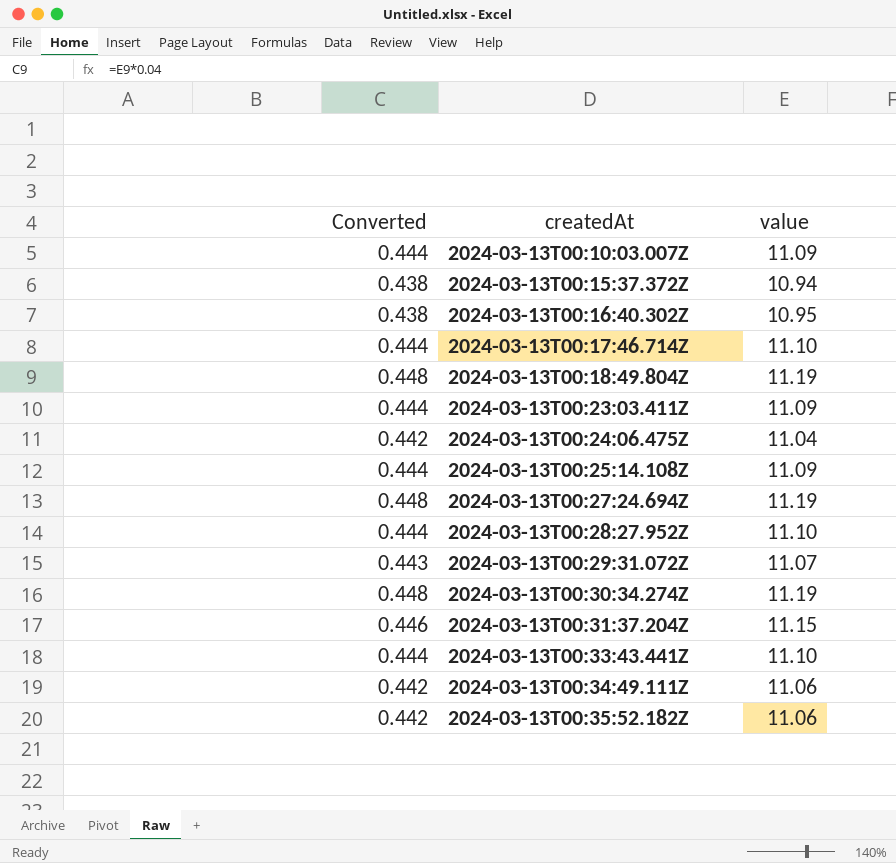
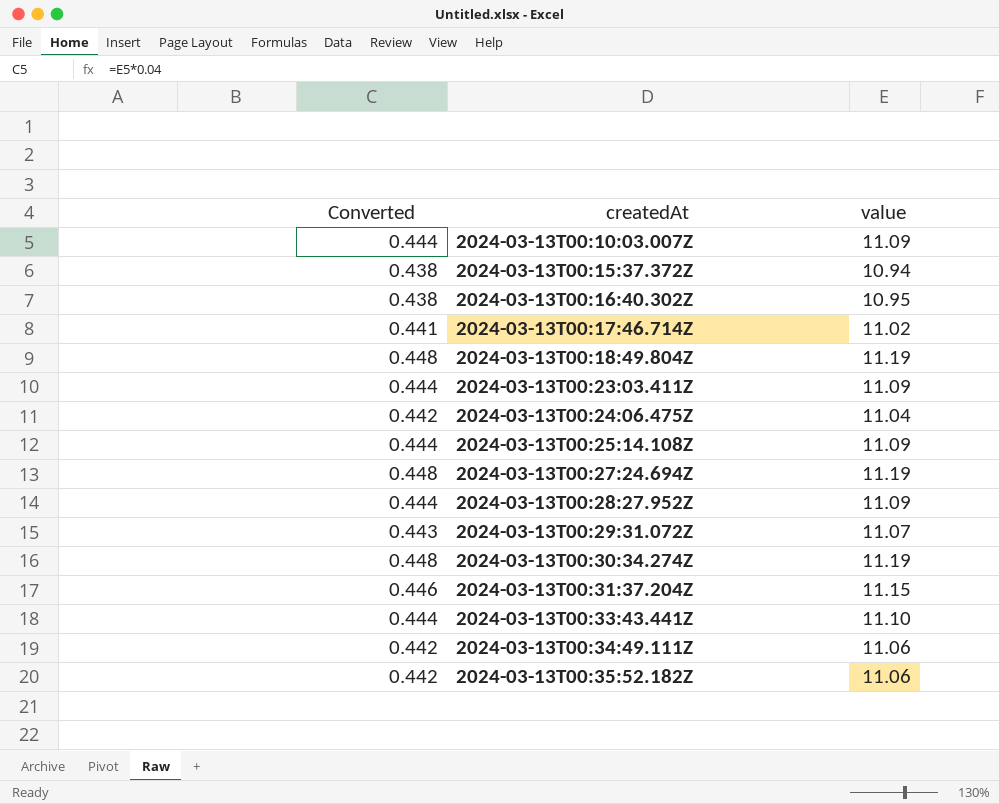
2024-03-13T00:17:46.714Z | Converted: 0.444 -> 0.441
2024-03-13T00:17:46.714Z | value: 11.10 -> 11.02
2024-03-13T00:28:27.952Z | value: 11.10 -> 11.09

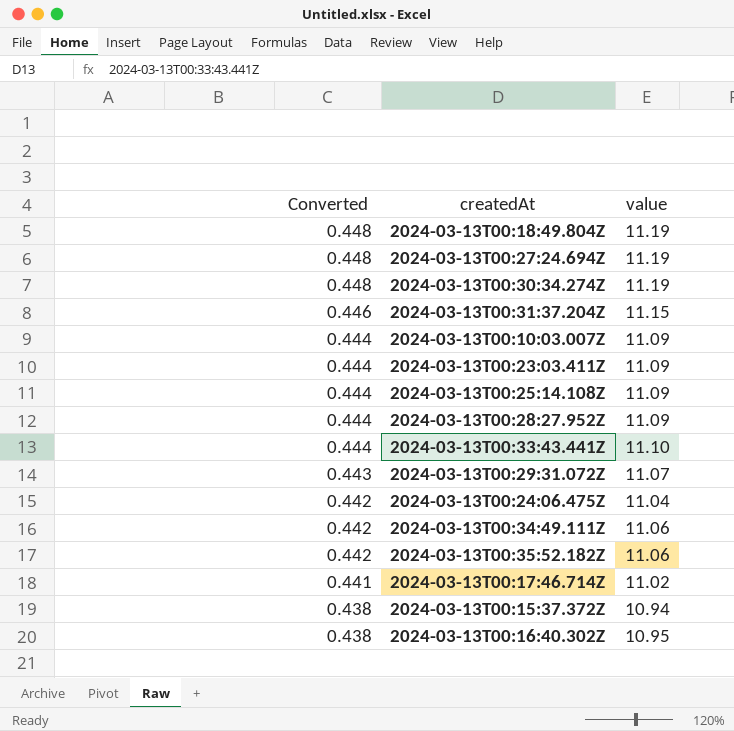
row order: createdAt ascending -> Converted descending

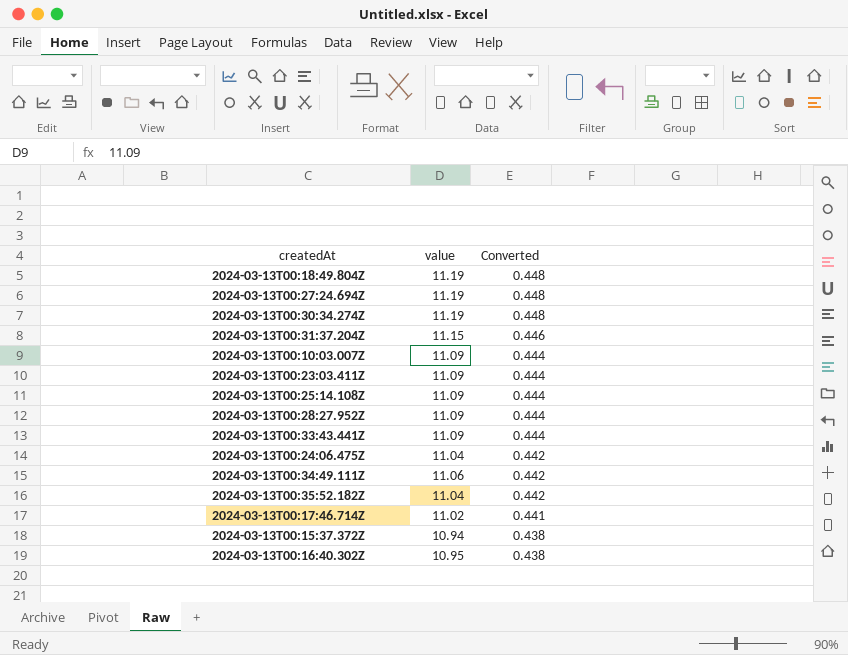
column Converted | position: 1 -> 3
row 2024-03-13T00:29:31.072Z: 0.443 | 11.07 -> none
2024-03-13T00:33:43.441Z | value: 11.10 -> 11.09
2024-03-13T00:35:52.182Z | value: 11.06 -> 11.04

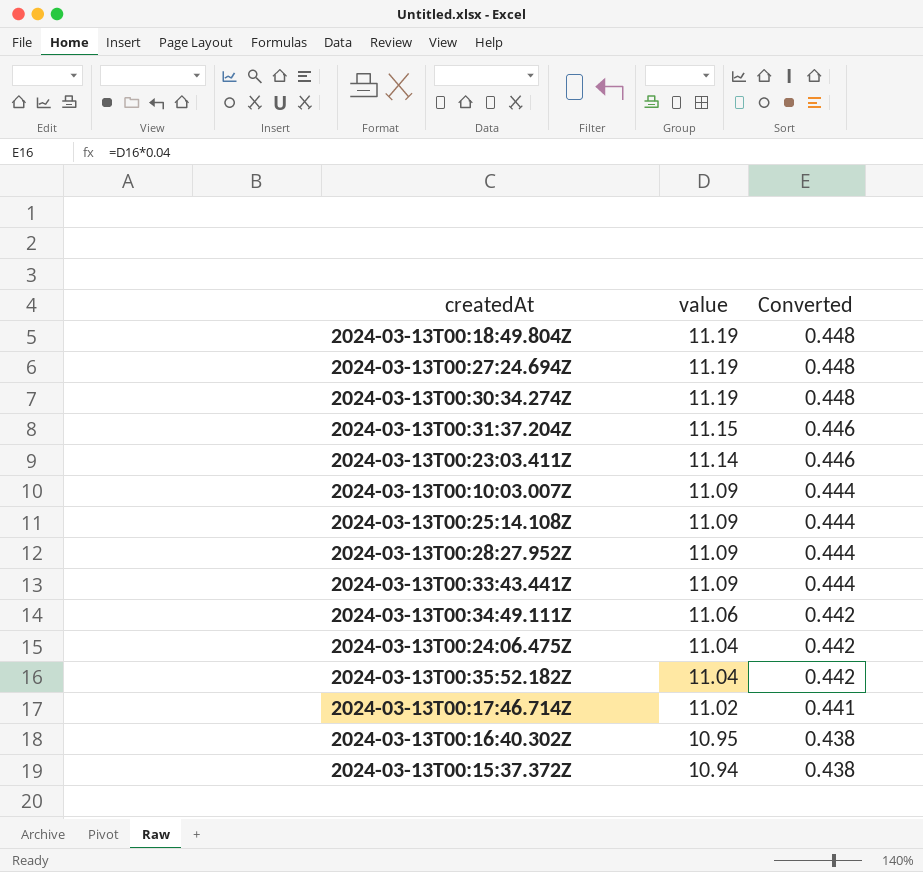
row order: Converted descending -> value descending
2024-03-13T00:23:03.411Z | value: 11.09 -> 11.14
2024-03-13T00:23:03.411Z | Converted: 0.444 -> 0.446

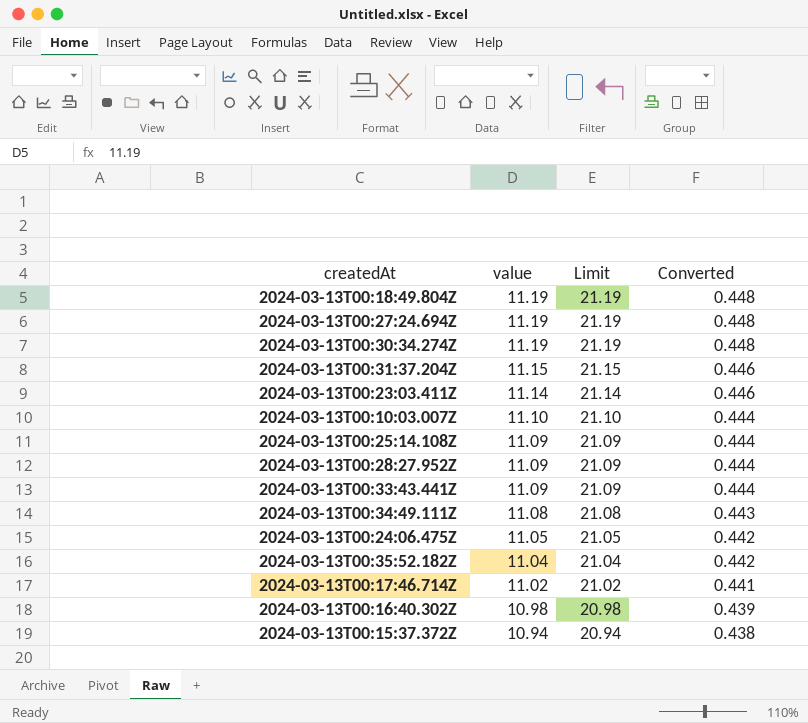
column Limit | formula: none -> [value] + 10
2024-03-13T00:10:03.007Z | value: 11.09 -> 11.10
2024-03-13T00:34:49.111Z | value: 11.06 -> 11.08
2024-03-13T00:34:49.111Z | Converted: 0.442 -> 0.443
2024-03-13T00:24:06.475Z | value: 11.04 -> 11.05
2024-03-13T00:16:40.302Z | value: 10.95 -> 10.98
2024-03-13T00:16:40.302Z | Converted: 0.438 -> 0.439

